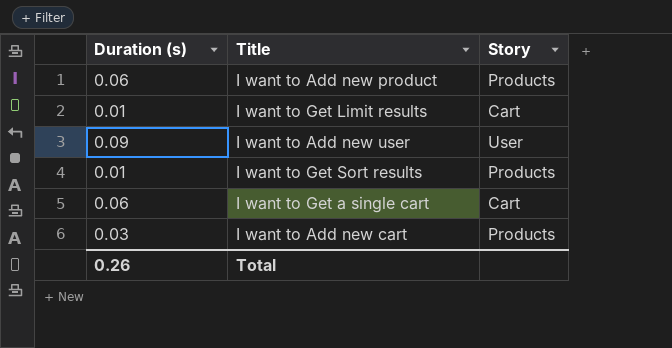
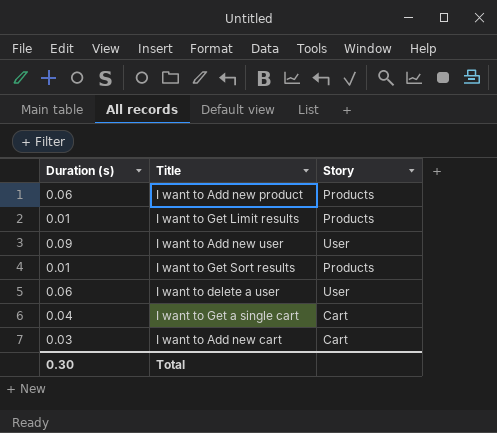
I want to Get Limit results | Story: Cart -> Products
row I want to delete a user: none -> 0.06 | User
I want to Get a single cart | Duration (s): 0.06 -> 0.04
I want to Add new cart | Story: Products -> Cart
Total | Duration (s): 0.26 -> 0.30

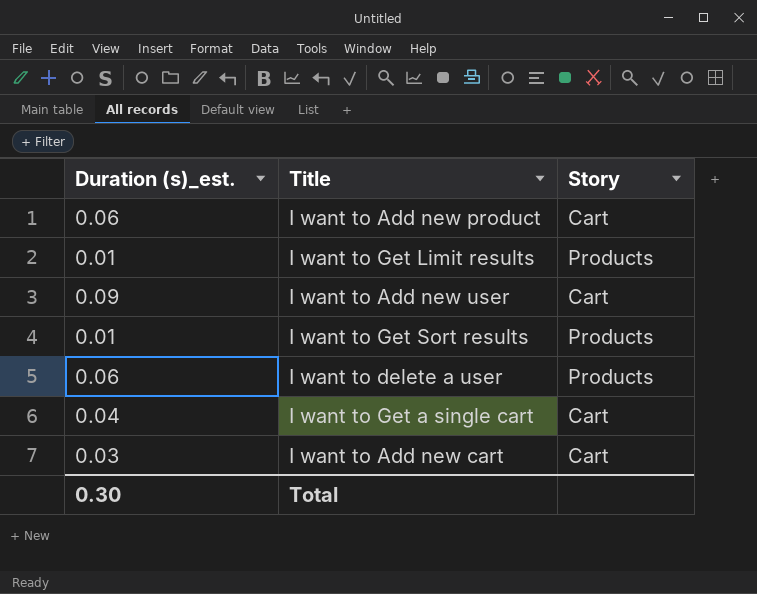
column name: Duration (s) -> Duration (s)_est.
I want to Add new product | Story: Products -> Cart
I want to Add new user | Story: User -> Cart
I want to delete a user | Story: User -> Products

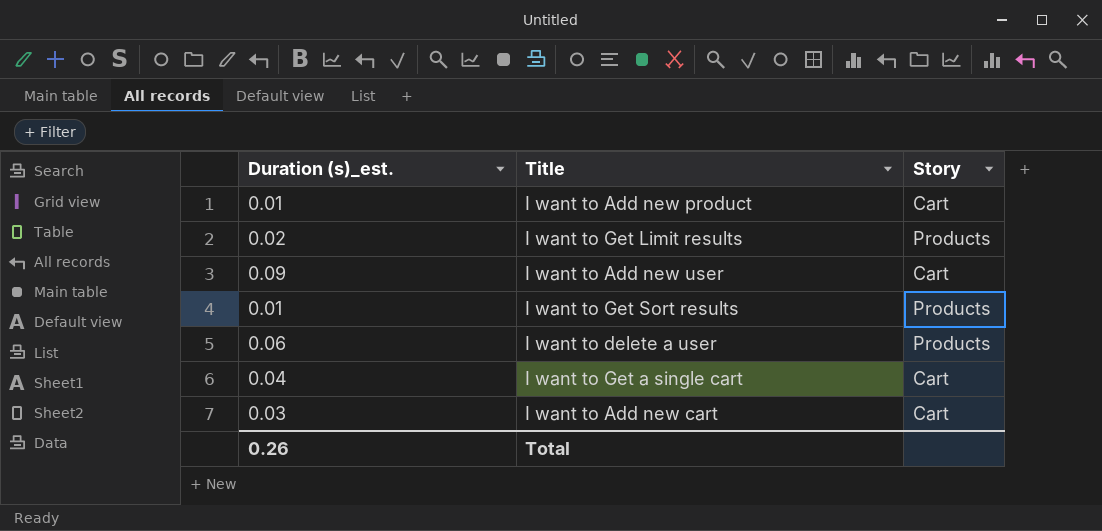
I want to Add new product | Duration (s)_est.: 0.06 -> 0.01
I want to Get Limit results | Duration (s)_est.: 0.01 -> 0.02
Total | Duration (s)_est.: 0.30 -> 0.26

